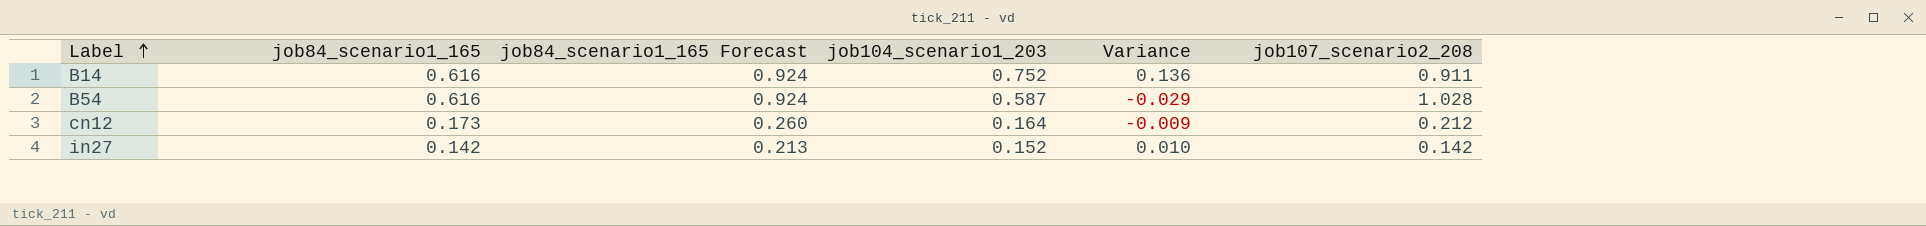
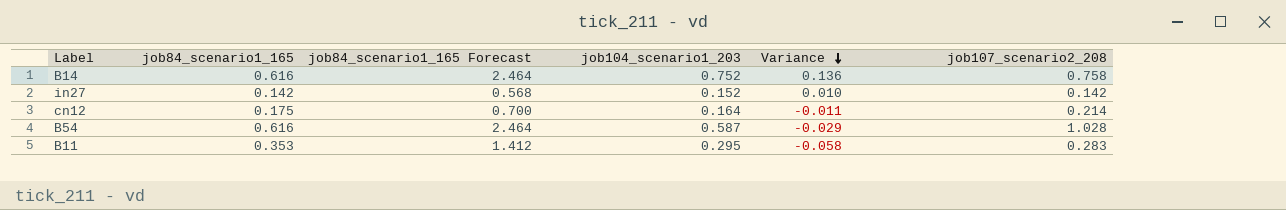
row order: Label ascending -> Variance descending
column job84_scenario1_165 Forecast | formula: [job84_scenario1_165] * 1.5 -> [job84_scenario1_165] * 4
B14 | job107_scenario2_208: 0.911 -> 0.758
cn12 | job84_scenario1_165: 0.173 -> 0.175
cn12 | Variance: -0.009 -> -0.011
cn12 | job107_scenario2_208: 0.212 -> 0.214
row B11: none -> 0.353 | 1.412 | 0.295 | -0.058 | 0.283

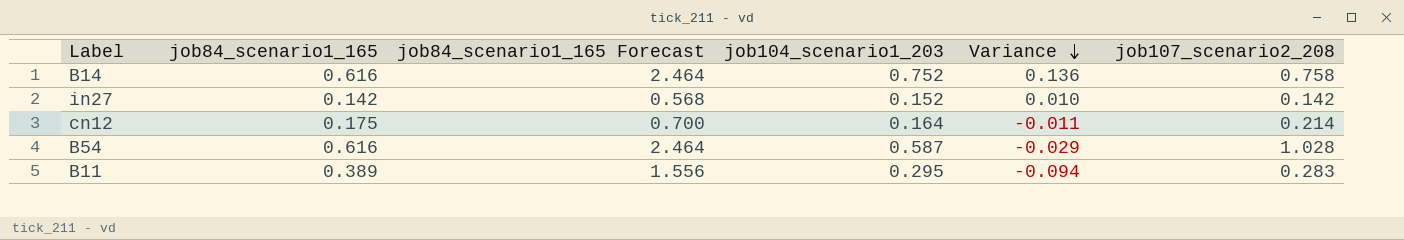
B11 | job84_scenario1_165: 0.353 -> 0.389
B11 | job84_scenario1_165 Forecast: 1.412 -> 1.556
B11 | Variance: -0.058 -> -0.094

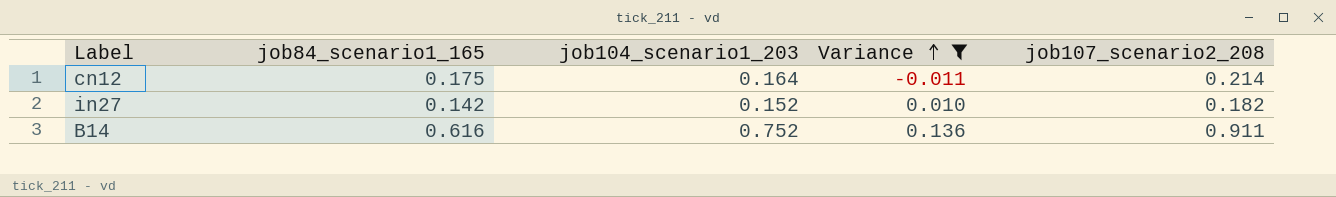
filter: none -> Variance >= -0.011
row order: Variance descending -> Variance ascending
column job84_scenario1_165 Forecast | formula: [job84_scenario1_165] * 4 -> none
in27 | job107_scenario2_208: 0.142 -> 0.182
B14 | job107_scenario2_208: 0.758 -> 0.911

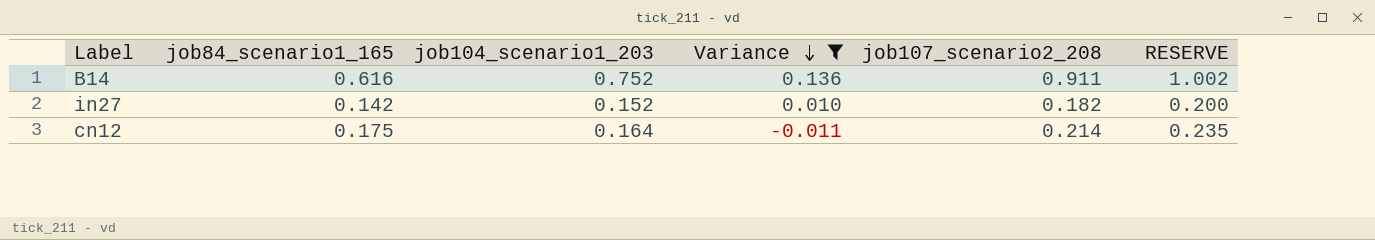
row order: Variance ascending -> Variance descending
column RESERVE | formula: none -> [job107_scenario2_208] * 1.1

